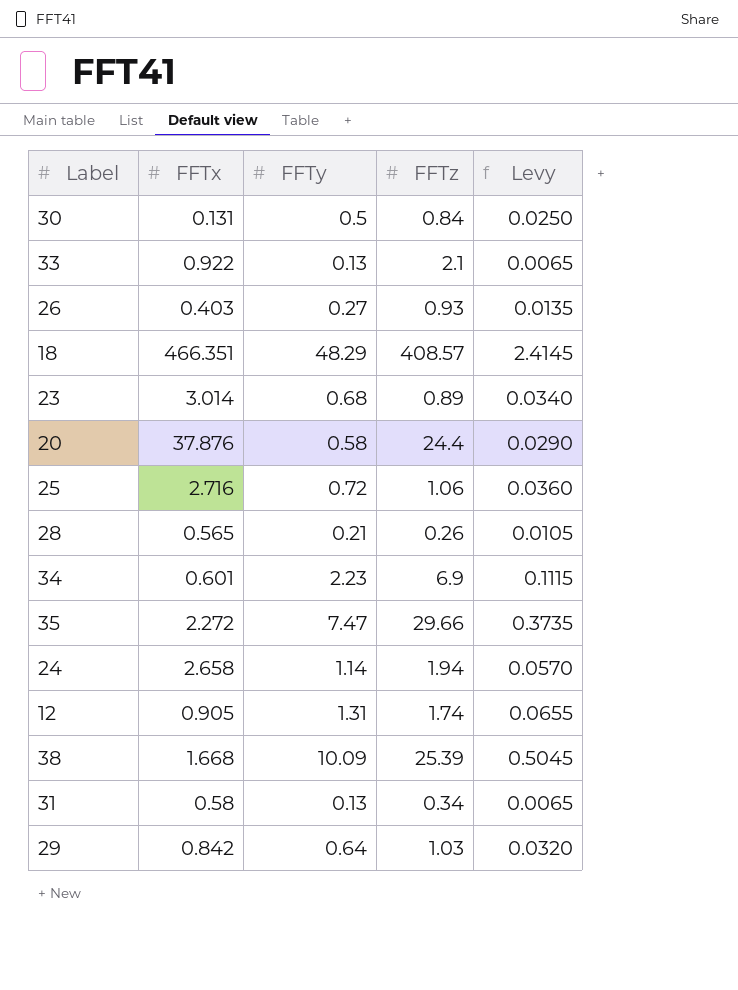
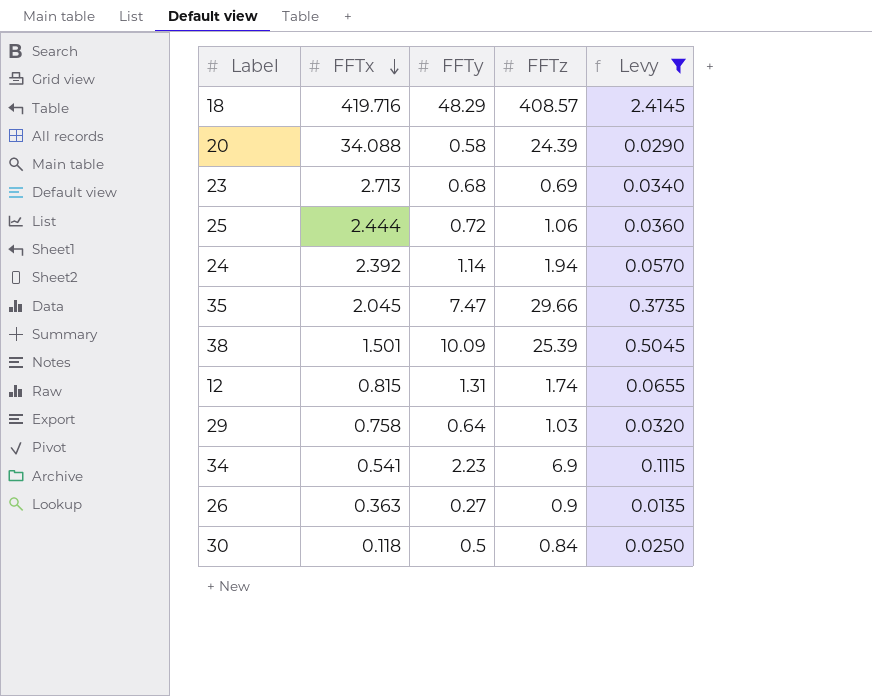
filter: none -> Levy >= 0.0135
row order: none -> FFTx descending
18 | FFTx: 466.351 -> 419.716
20 | FFTx: 37.876 -> 34.088
20 | FFTz: 24.4 -> 24.39
23 | FFTx: 3.014 -> 2.713
23 | FFTz: 0.89 -> 0.69
25 | FFTx: 2.716 -> 2.444
24 | FFTx: 2.658 -> 2.392
35 | FFTx: 2.272 -> 2.045
38 | FFTx: 1.668 -> 1.501
12 | FFTx: 0.905 -> 0.815
29 | FFTx: 0.842 -> 0.758
34 | FFTx: 0.601 -> 0.541
26 | FFTx: 0.403 -> 0.363
26 | FFTz: 0.93 -> 0.9
30 | FFTx: 0.131 -> 0.118

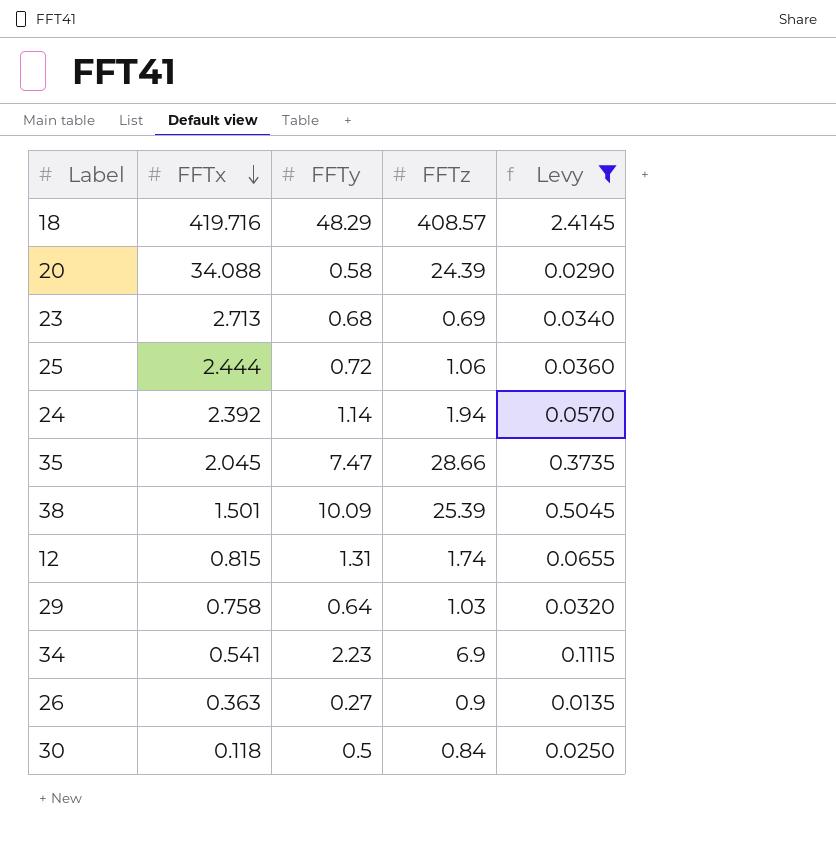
35 | FFTz: 29.66 -> 28.66

